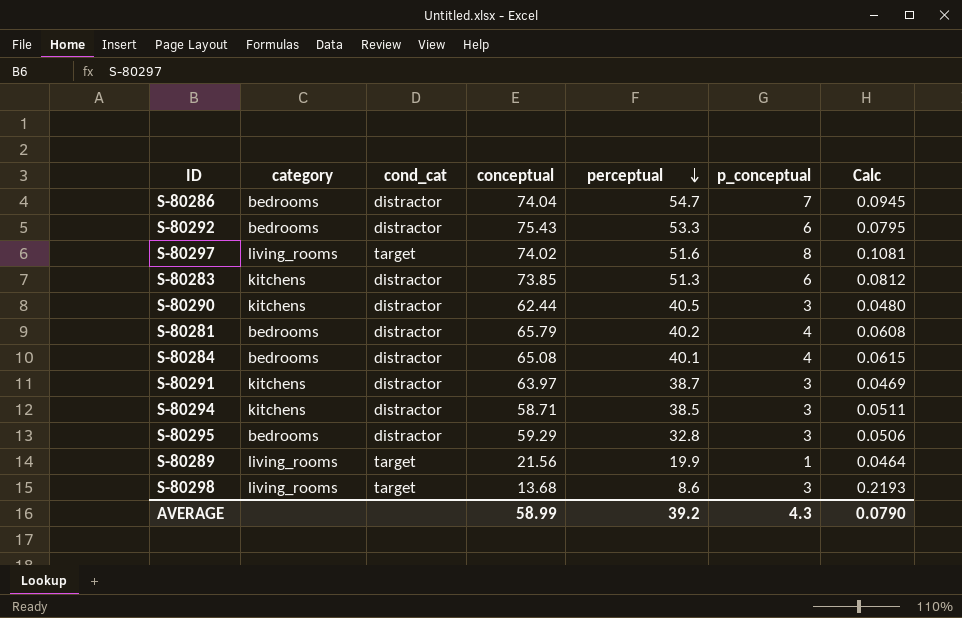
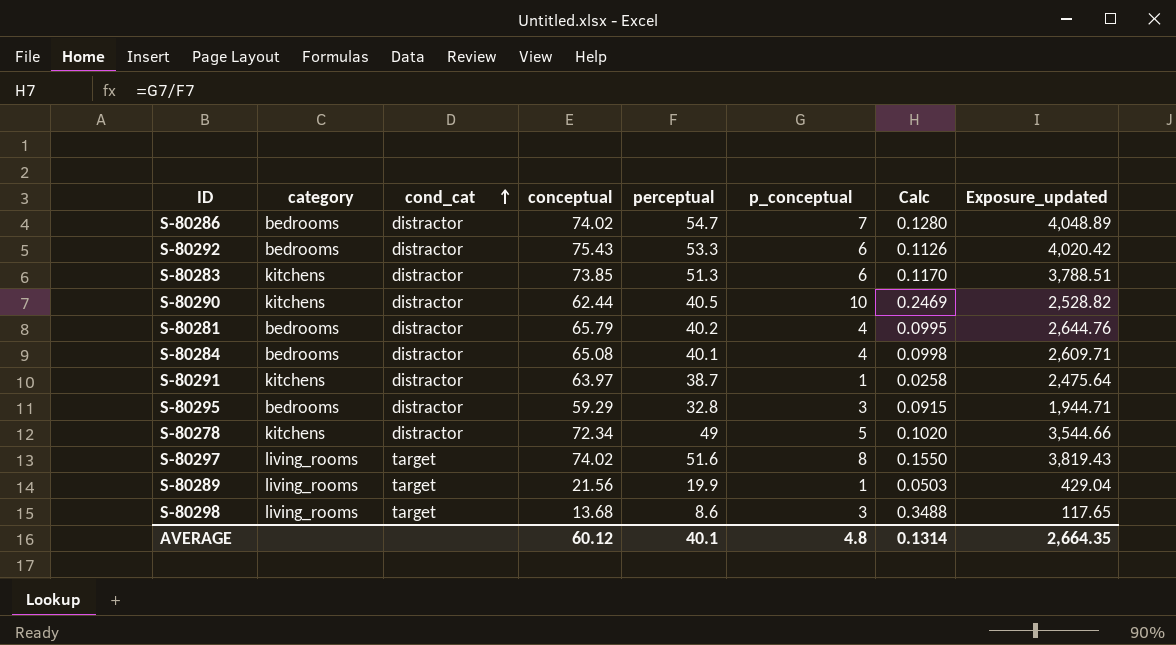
row order: perceptual descending -> cond_cat ascending
column Calc | formula: [p_conceptual] / [conceptual] -> [p_conceptual] / [perceptual]
column Exposure_updated | formula: none -> [conceptual] * [perceptual]
row S-80294: kitchens | distractor | 58.71 | 38.5 | 3 | 0.0511 -> none
S-80286 | conceptual: 74.04 -> 74.02
S-80290 | p_conceptual: 3 -> 10
S-80291 | p_conceptual: 3 -> 1
row S-80278: none -> kitchens | distractor | 72.34 | 49 | 5 | 0.1020 | 3,544.66
AVERAGE | conceptual: 58.99 -> 60.12
AVERAGE | perceptual: 39.2 -> 40.1
AVERAGE | p_conceptual: 4.3 -> 4.8
AVERAGE | Calc: 0.0790 -> 0.1314

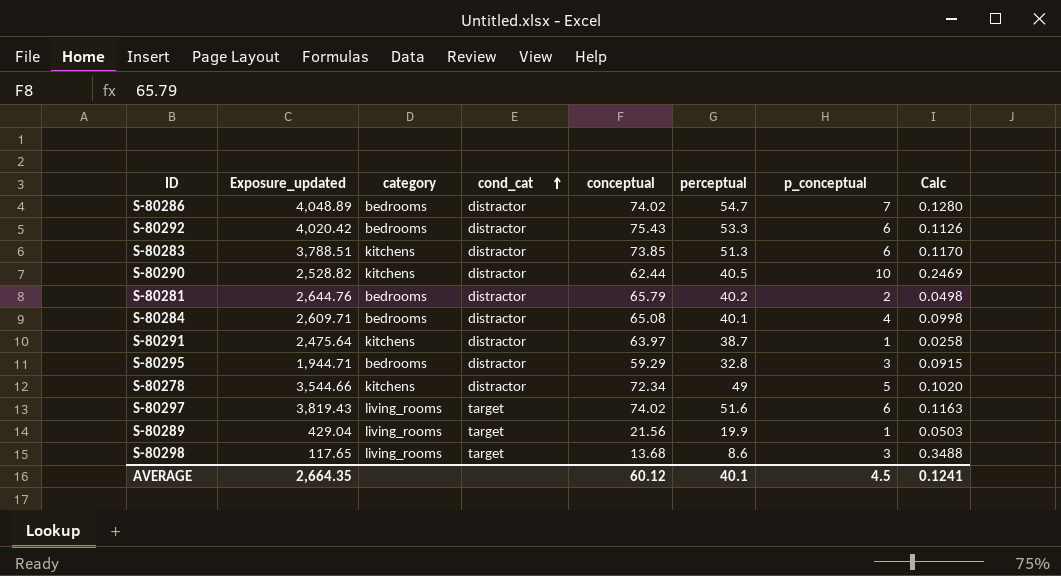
column Exposure_updated | position: 8 -> 2
S-80281 | p_conceptual: 4 -> 2
S-80281 | Calc: 0.0995 -> 0.0498
S-80297 | p_conceptual: 8 -> 6
S-80297 | Calc: 0.1550 -> 0.1163
AVERAGE | p_conceptual: 4.8 -> 4.5
AVERAGE | Calc: 0.1314 -> 0.1241

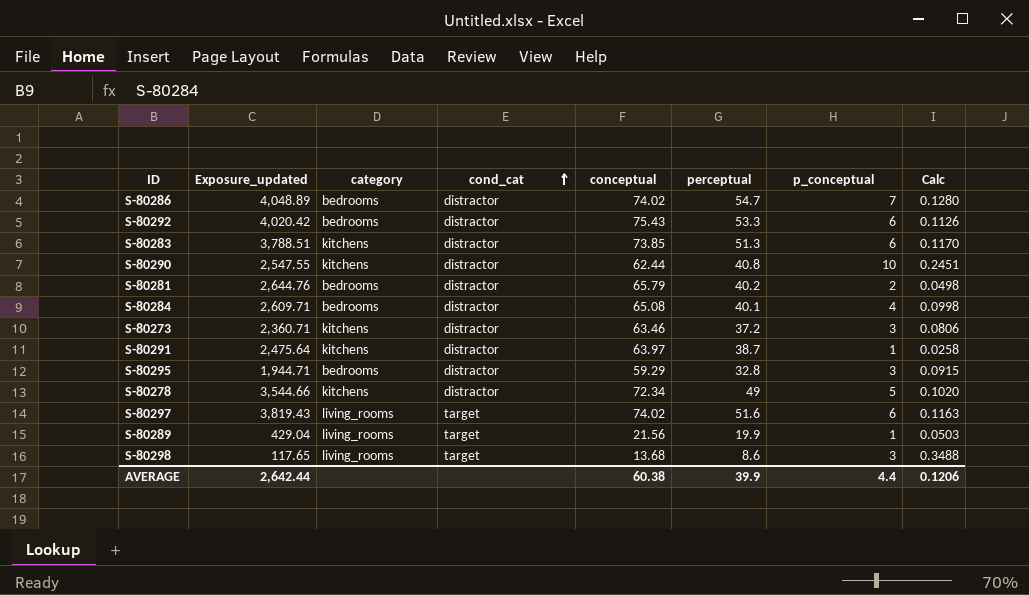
S-80290 | Exposure_updated: 2,528.82 -> 2,547.55
S-80290 | perceptual: 40.5 -> 40.8
S-80290 | Calc: 0.2469 -> 0.2451
row S-80273: none -> 2,360.71 | kitchens | distractor | 63.46 | 37.2 | 3 | 0.0806
AVERAGE | Exposure_updated: 2,664.35 -> 2,642.44
AVERAGE | conceptual: 60.12 -> 60.38
AVERAGE | perceptual: 40.1 -> 39.9
AVERAGE | p_conceptual: 4.5 -> 4.4
AVERAGE | Calc: 0.1241 -> 0.1206

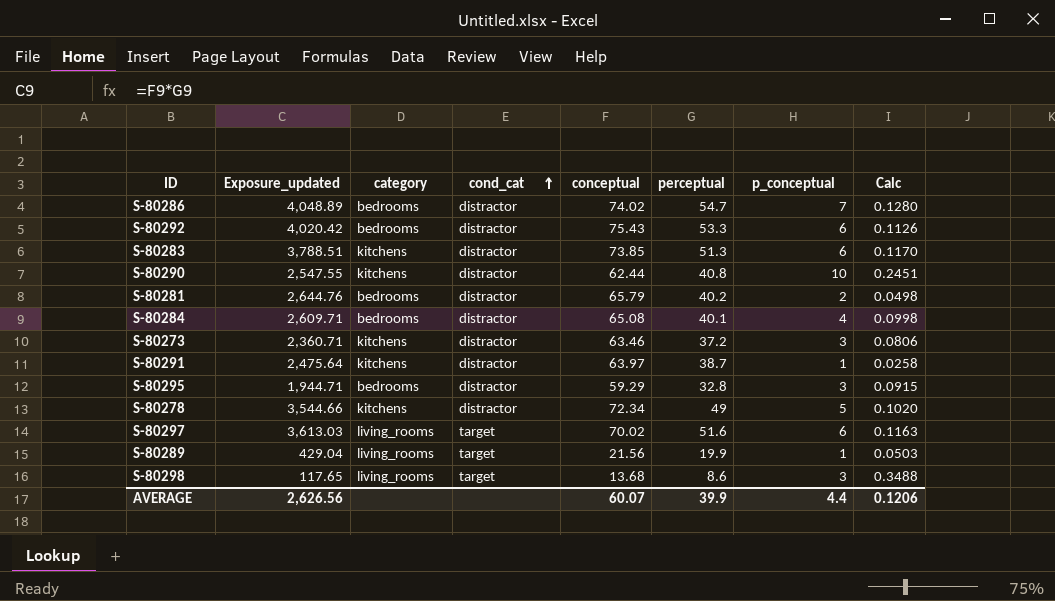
S-80297 | Exposure_updated: 3,819.43 -> 3,613.03
S-80297 | conceptual: 74.02 -> 70.02
AVERAGE | Exposure_updated: 2,642.44 -> 2,626.56
AVERAGE | conceptual: 60.38 -> 60.07

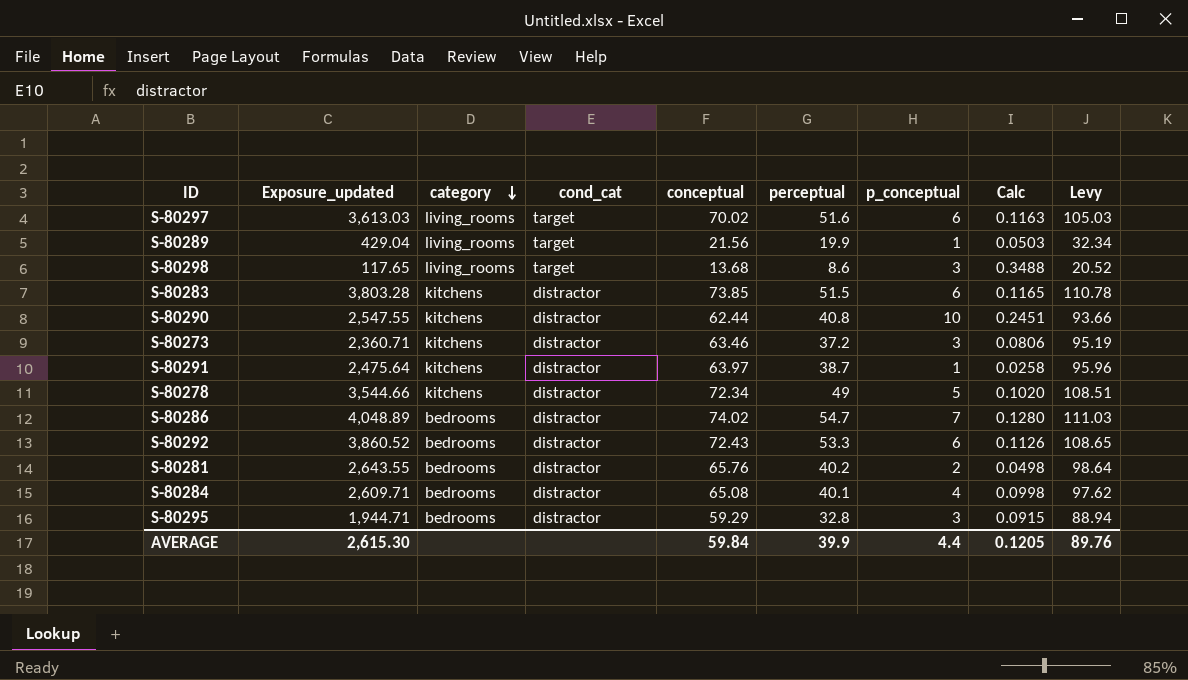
row order: cond_cat ascending -> category descending
column Levy | formula: none -> [conceptual] * 1.5
S-80283 | Exposure_updated: 3,788.51 -> 3,803.28
S-80283 | perceptual: 51.3 -> 51.5
S-80283 | Calc: 0.1170 -> 0.1165
S-80292 | Exposure_updated: 4,020.42 -> 3,860.52
S-80292 | conceptual: 75.43 -> 72.43
S-80281 | Exposure_updated: 2,644.76 -> 2,643.55
S-80281 | conceptual: 65.79 -> 65.76
AVERAGE | Exposure_updated: 2,626.56 -> 2,615.30
AVERAGE | conceptual: 60.07 -> 59.84
AVERAGE | Calc: 0.1206 -> 0.1205

